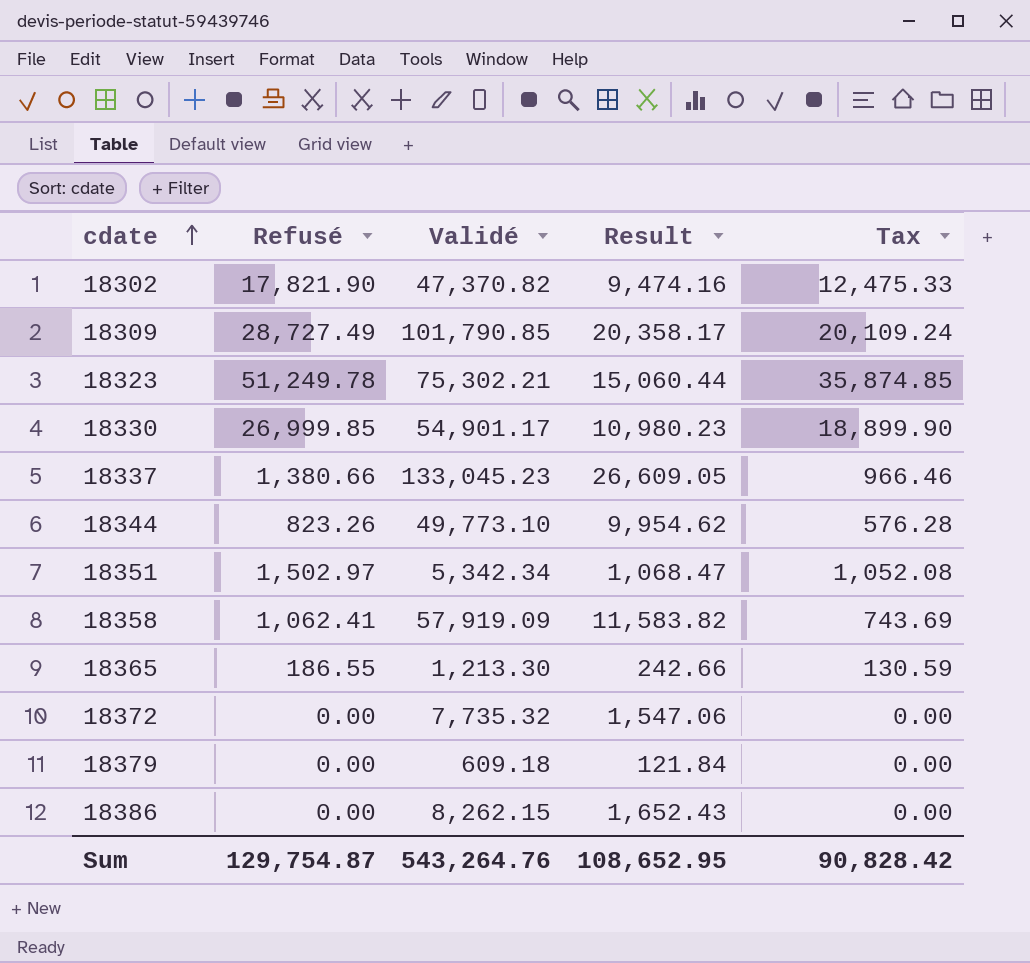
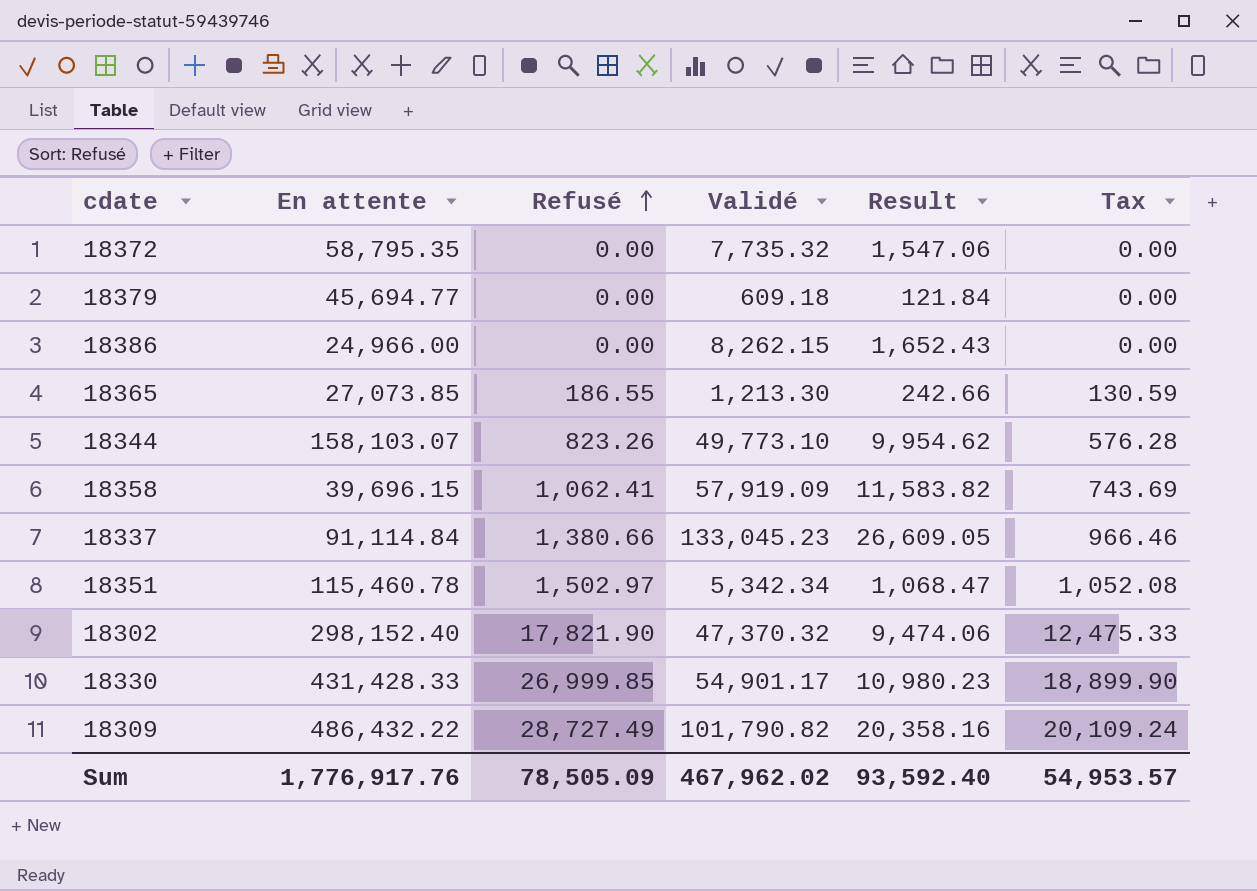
row order: cdate ascending -> Refusé ascending
column En attente | position: none -> 2
row 18323: 51,249.78 | 75,302.21 | 15,060.44 | 35,874.85 -> none
18302 | Validé: 47,370.82 -> 47,370.32
18302 | Result: 9,474.16 -> 9,474.06
18309 | Validé: 101,790.85 -> 101,790.82
18309 | Result: 20,358.17 -> 20,358.16
Sum | Refusé: 129,754.87 -> 78,505.09
Sum | Validé: 543,264.76 -> 467,962.02
Sum | Result: 108,652.95 -> 93,592.40
Sum | Tax: 90,828.42 -> 54,953.57

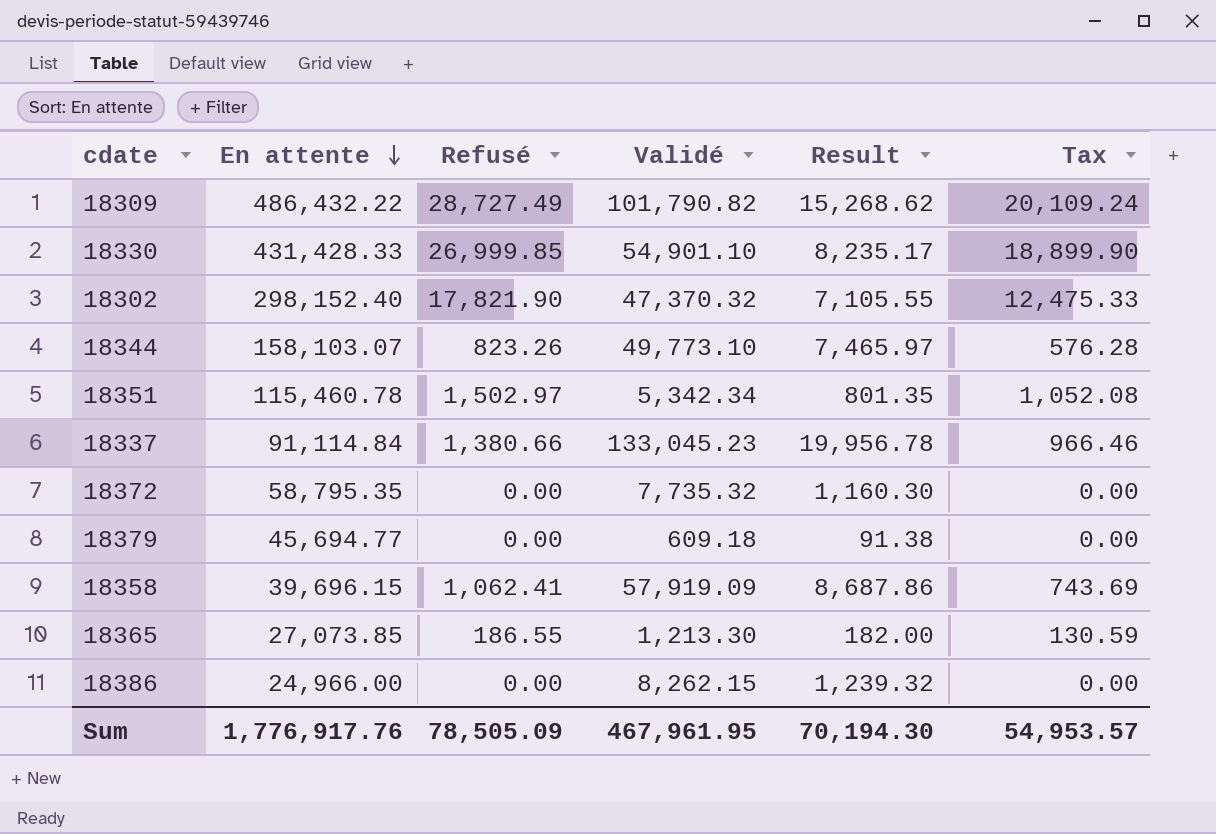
row order: Refusé ascending -> En attente descending
column Result | formula: [Validé] * 0.2 -> [Validé] * 0.15
18330 | Validé: 54,901.17 -> 54,901.10
Sum | Validé: 467,962.02 -> 467,961.95
Sum | Result: 93,592.40 -> 70,194.30

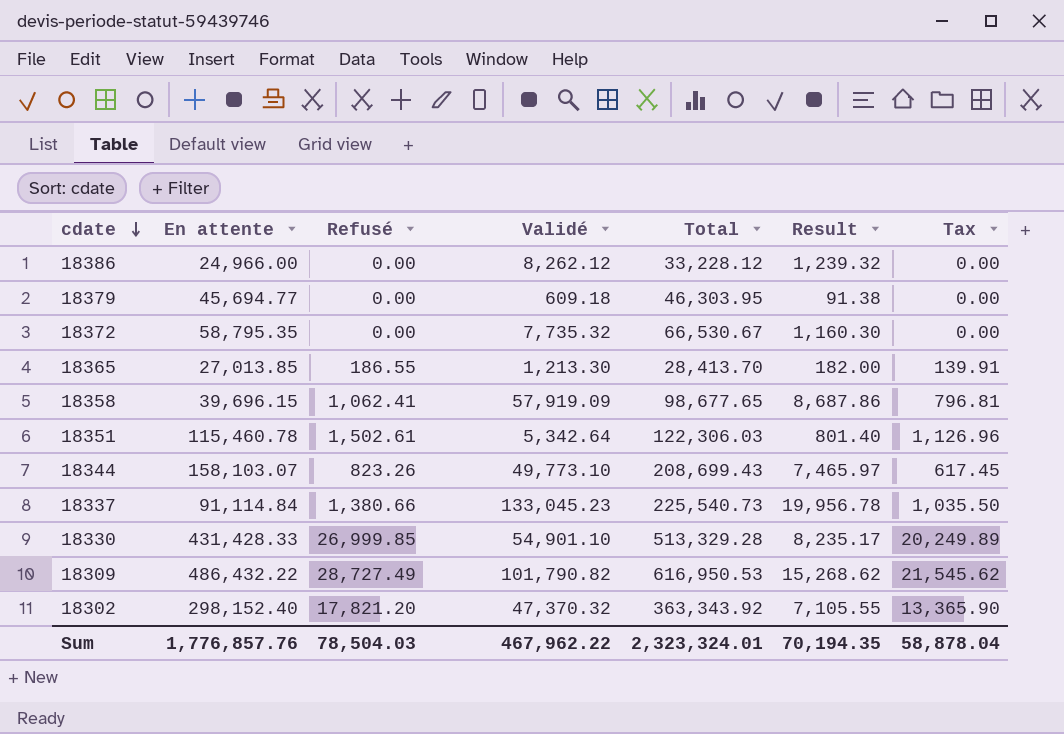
row order: En attente descending -> cdate descending
column Total | formula: none -> [En attente] + [Refusé] + [Validé]
column Tax | formula: [Refusé] * 0.7 -> [Refusé] * 0.75
18386 | Validé: 8,262.15 -> 8,262.12
18365 | En attente: 27,073.85 -> 27,013.85
18351 | Refusé: 1,502.97 -> 1,502.61
18351 | Validé: 5,342.34 -> 5,342.64
18351 | Result: 801.35 -> 801.40
18302 | Refusé: 17,821.90 -> 17,821.20
Sum | En attente: 1,776,917.76 -> 1,776,857.76
Sum | Refusé: 78,505.09 -> 78,504.03
Sum | Validé: 467,961.95 -> 467,962.22
Sum | Result: 70,194.30 -> 70,194.35
Sum | Tax: 54,953.57 -> 58,878.04

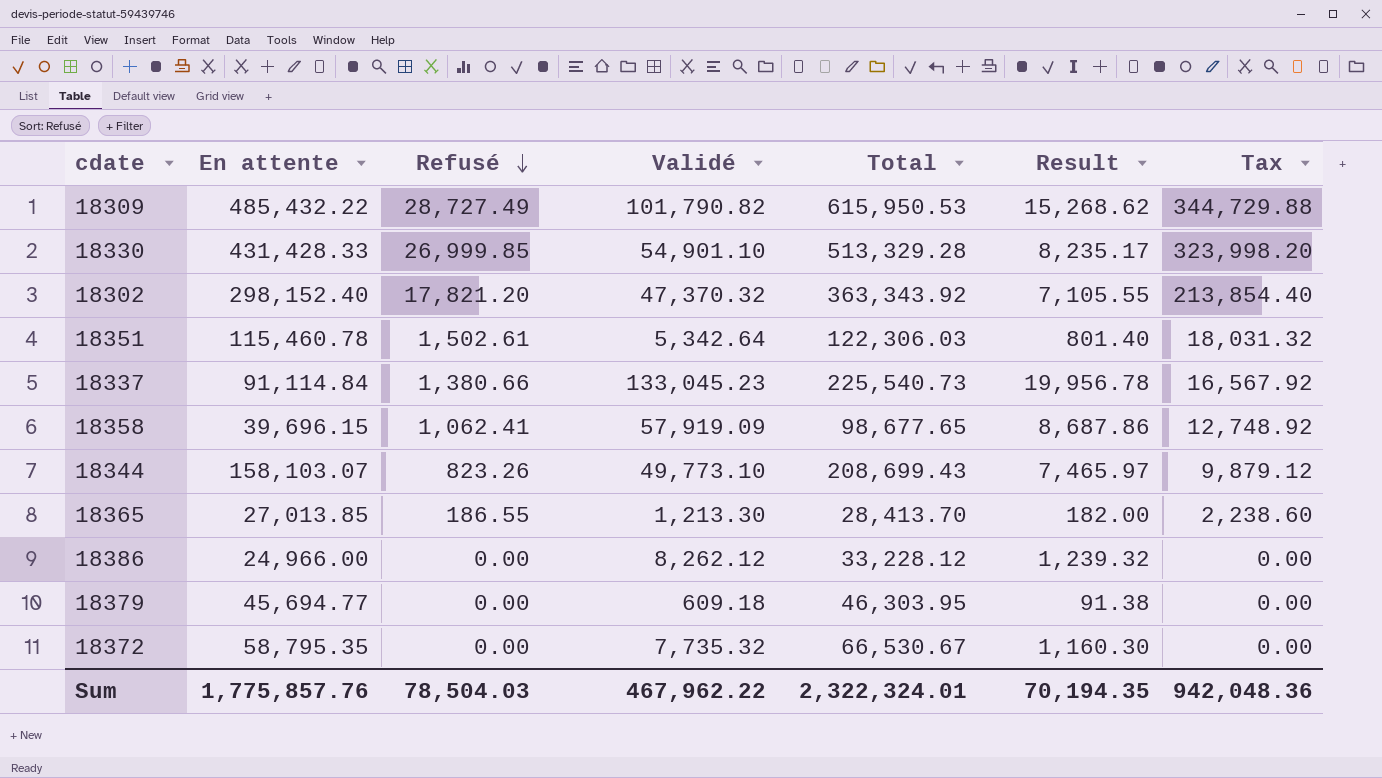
row order: cdate descending -> Refusé descending
column Tax | formula: [Refusé] * 0.75 -> [Refusé] * 12
18309 | En attente: 486,432.22 -> 485,432.22
18309 | Total: 616,950.53 -> 615,950.53
Sum | En attente: 1,776,857.76 -> 1,775,857.76
Sum | Total: 2,323,324.01 -> 2,322,324.01
Sum | Tax: 58,878.04 -> 942,048.36

